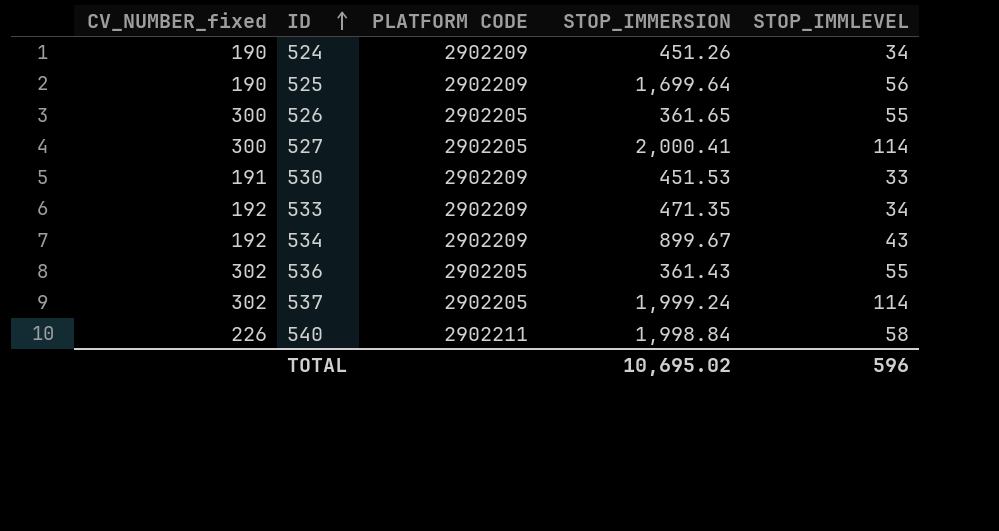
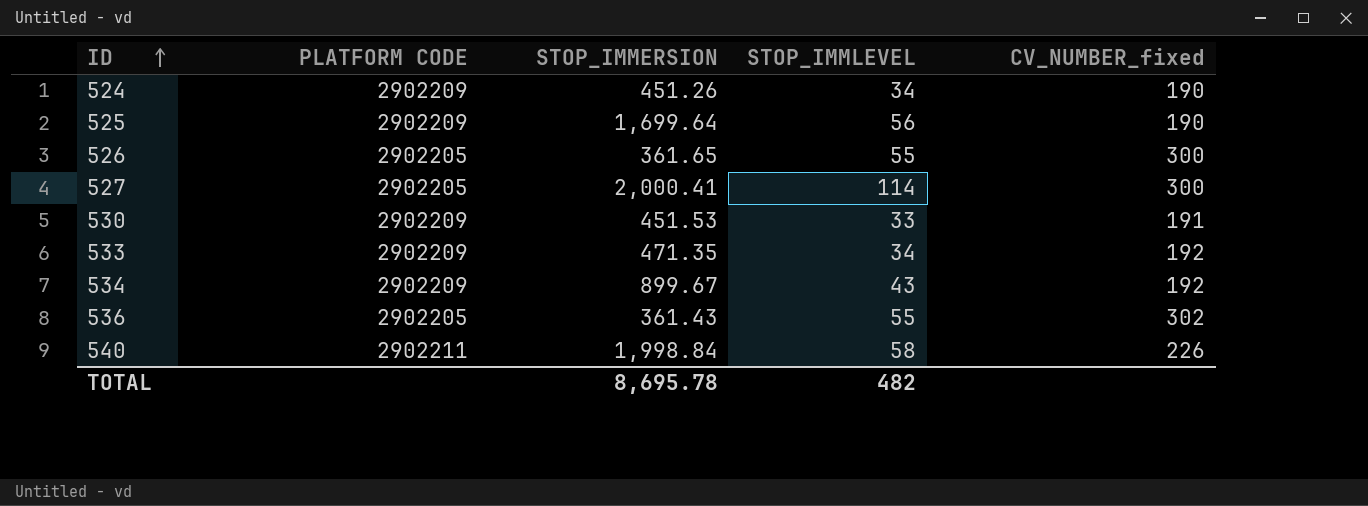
column CV_NUMBER_fixed | position: 1 -> 5
row 537: 302 | 2902205 | 1,999.24 | 114 -> none
TOTAL | STOP_IMMERSION: 10,695.02 -> 8,695.78
TOTAL | STOP_IMMLEVEL: 596 -> 482

